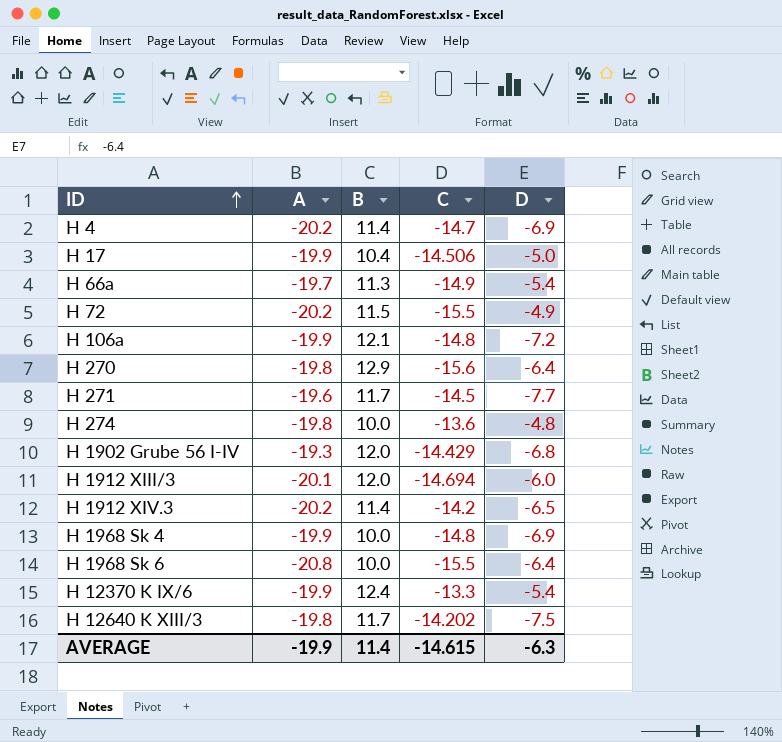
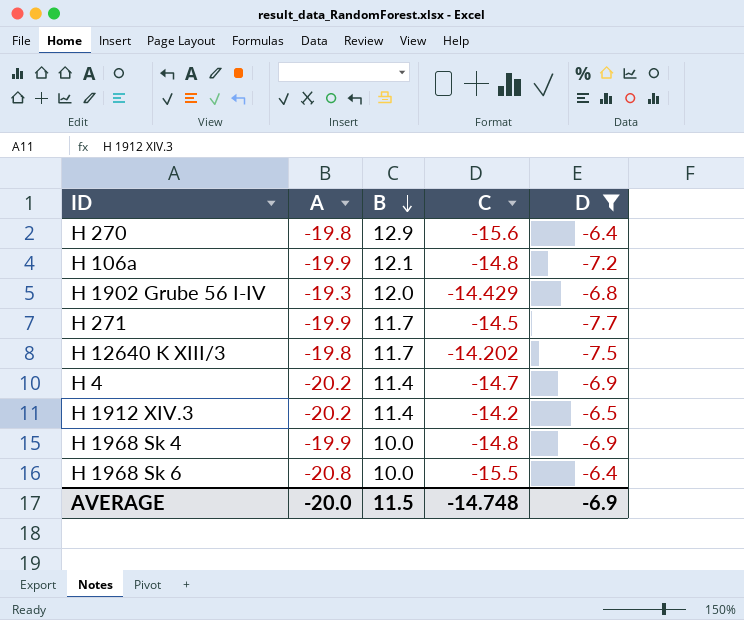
filter: none -> D <= -6.4
row order: ID ascending -> B descending
H 271 | A: -19.6 -> -19.9
AVERAGE | A: -19.9 -> -20.0
AVERAGE | B: 11.4 -> 11.5
AVERAGE | C: -14.615 -> -14.748
AVERAGE | D: -6.3 -> -6.9

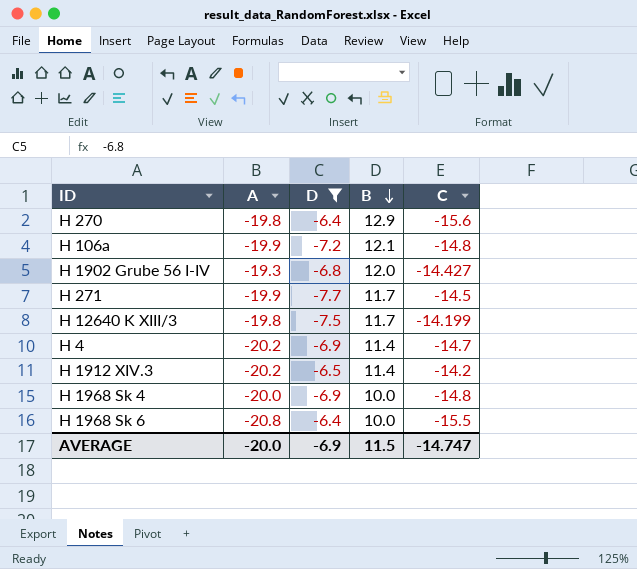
column D | position: 5 -> 3
H 1902 Grube 56 I-IV | C: -14.429 -> -14.427
H 12640 K XIII/3 | C: -14.202 -> -14.199
H 1968 Sk 4 | A: -19.9 -> -20.0
AVERAGE | C: -14.748 -> -14.747

